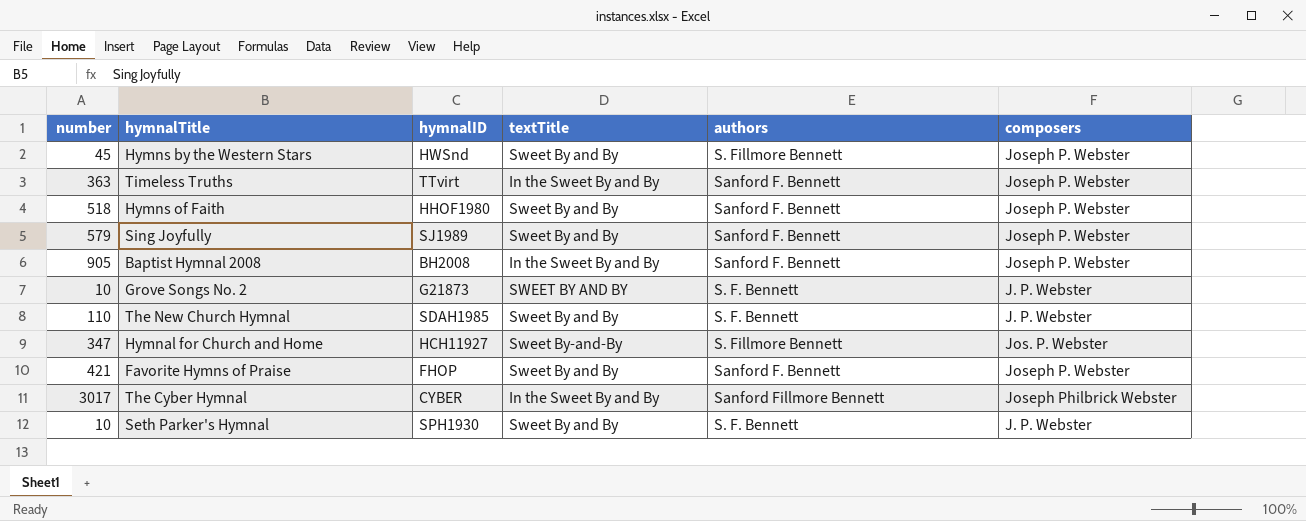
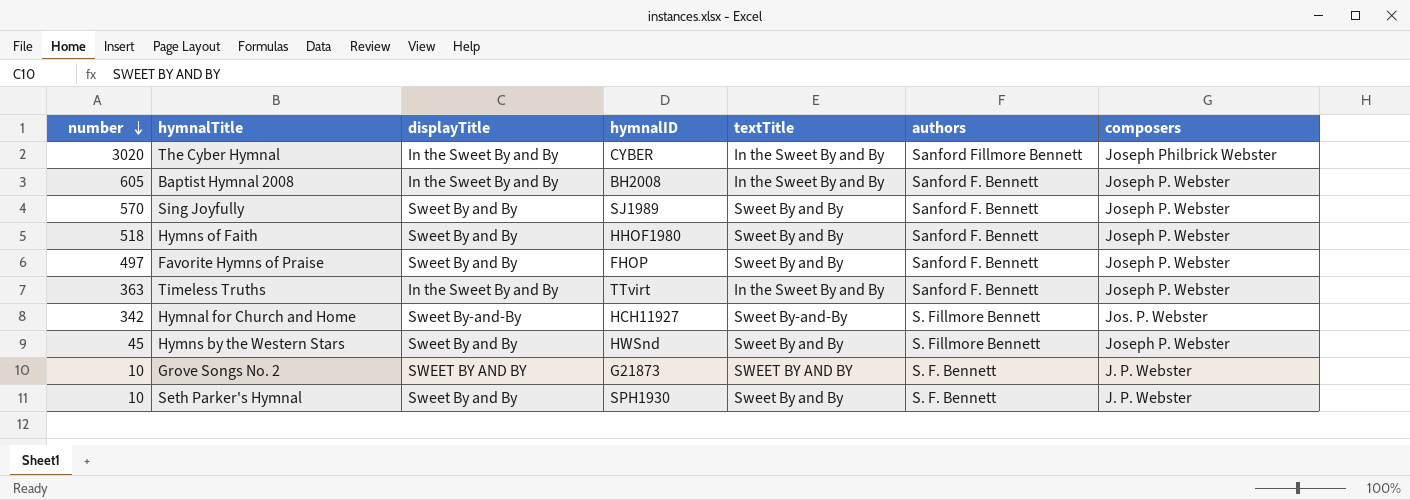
row order: none -> number descending
column displayTitle | position: none -> 3
row The New Church Hymnal: 110 | SDAH1985 | Sweet By and By | S. F. Bennett | J. P. Webster -> none
The Cyber Hymnal | number: 3017 -> 3020
Baptist Hymnal 2008 | number: 905 -> 605
Sing Joyfully | number: 579 -> 570
Favorite Hymns of Praise | number: 421 -> 497
Hymnal for Church and Home | number: 347 -> 342

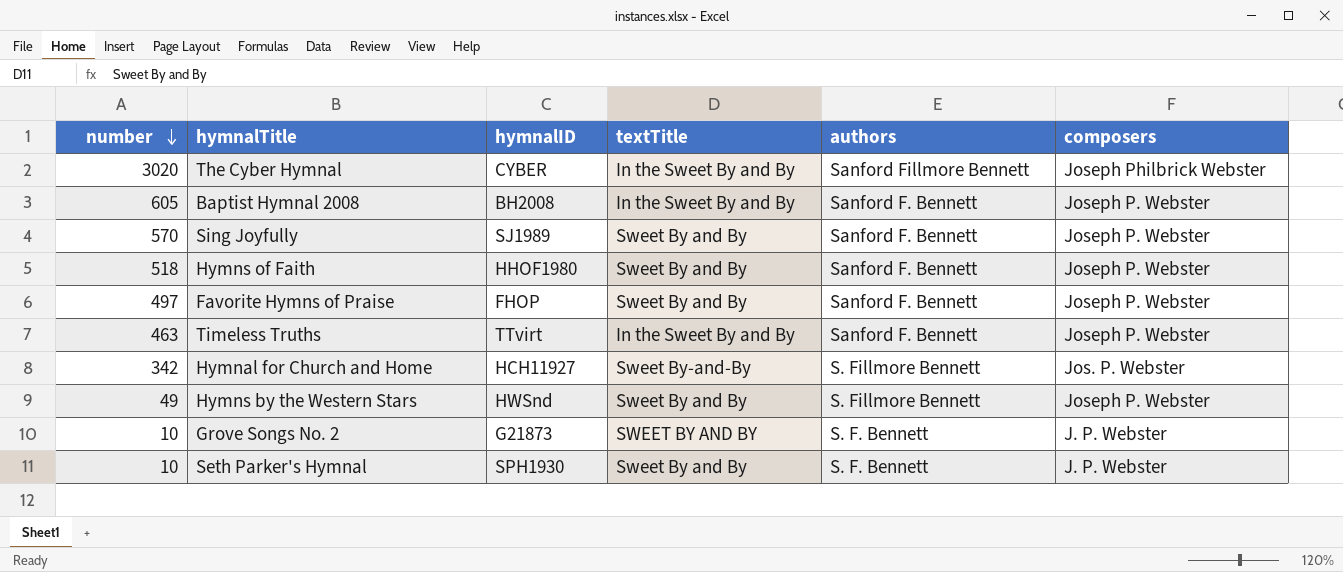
column displayTitle | position: 3 -> none
Timeless Truths | number: 363 -> 463
Hymns by the Western Stars | number: 45 -> 49

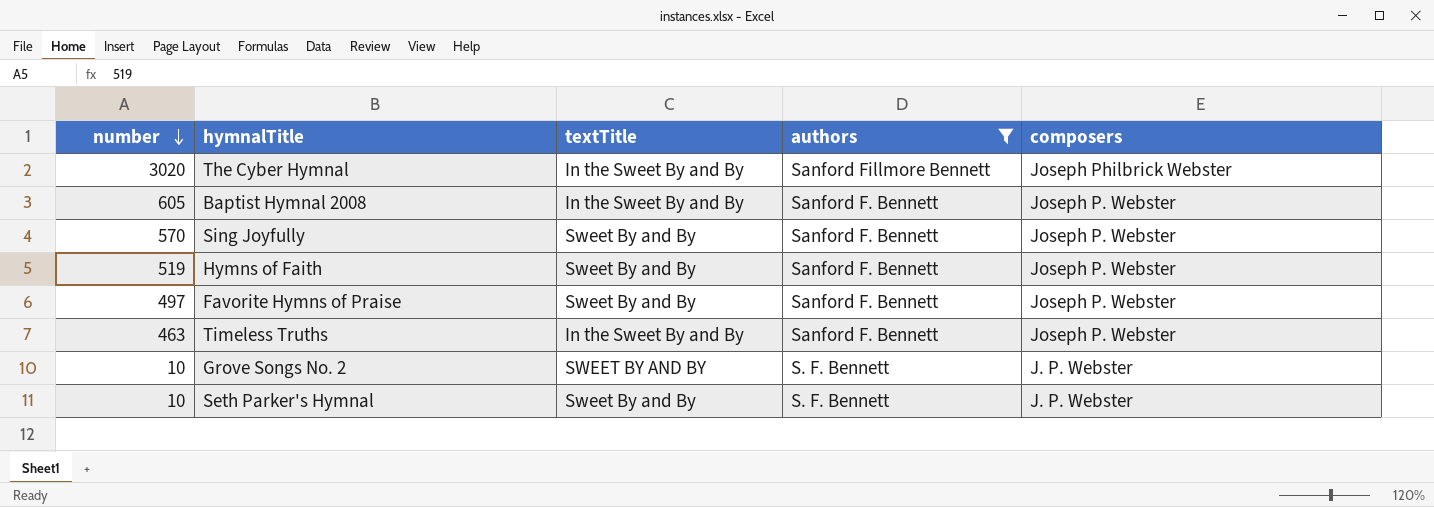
filter: none -> authors != S. Fillmore Bennett
column hymnalID | position: 3 -> none
Hymns of Faith | number: 518 -> 519

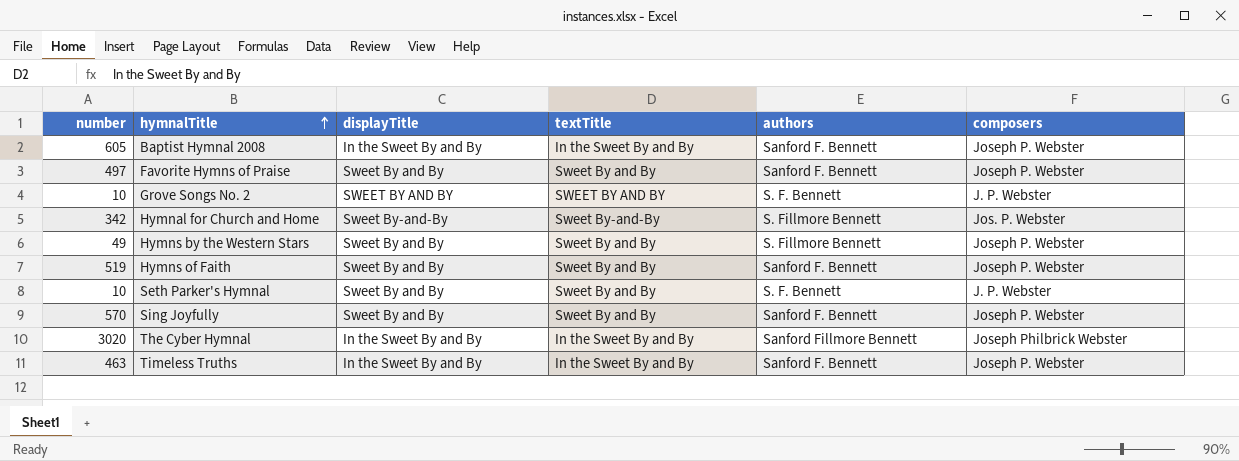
filter: authors != S. Fillmore Bennett -> none
row order: number descending -> hymnalTitle ascending
column displayTitle | position: none -> 3

